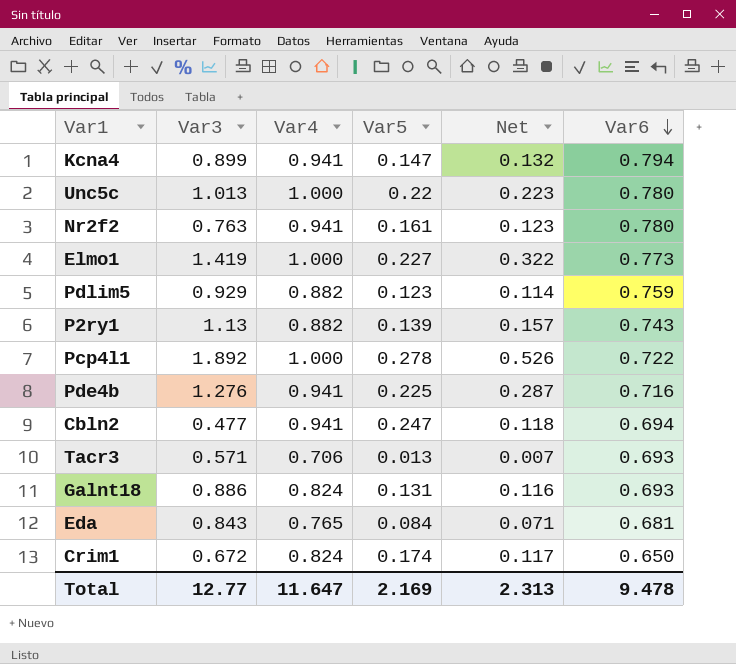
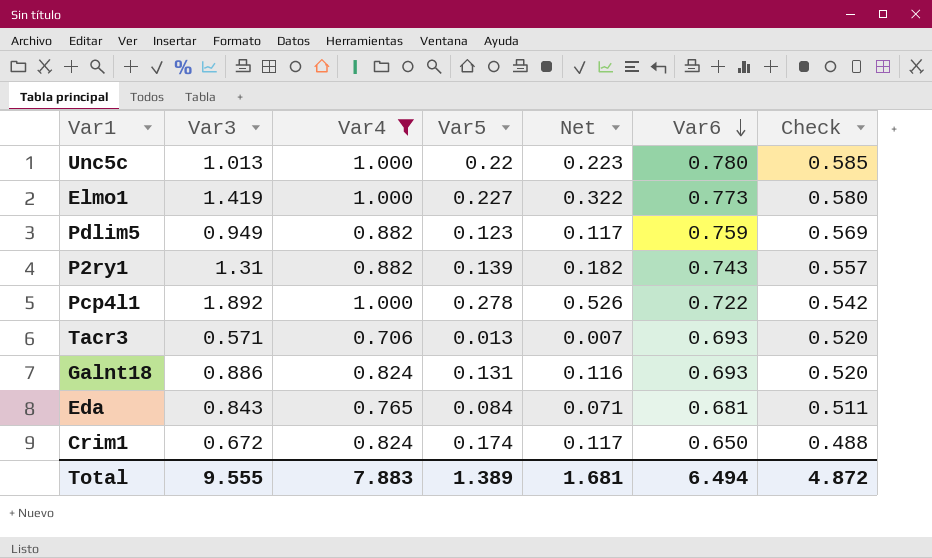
filter: none -> Var4 != 0.941
column Check | formula: none -> [Var6] * 0.75
Pdlim5 | Var3: 0.929 -> 0.949
Pdlim5 | Net: 0.114 -> 0.117
P2ry1 | Var3: 1.13 -> 1.31
P2ry1 | Net: 0.157 -> 0.182
Total | Var3: 12.77 -> 9.555
Total | Var4: 11.647 -> 7.883
Total | Var5: 2.169 -> 1.389
Total | Net: 2.313 -> 1.681
Total | Var6: 9.478 -> 6.494

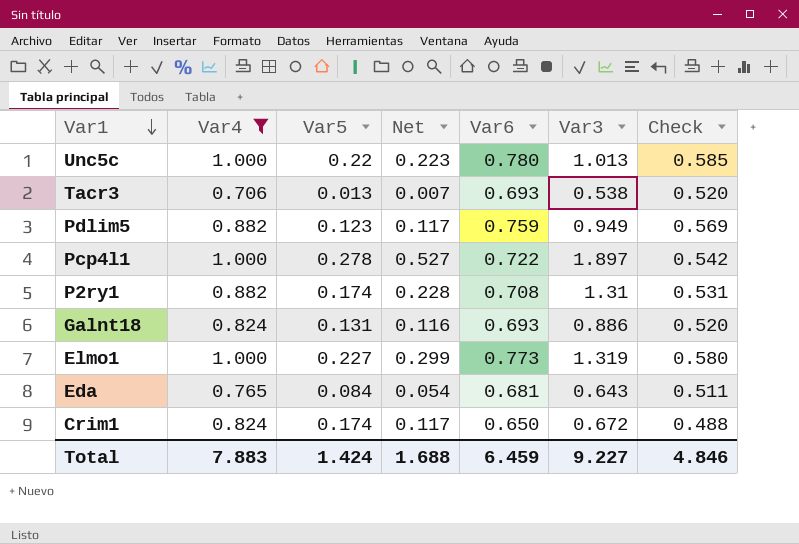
row order: Var6 descending -> Var1 descending
column Var3 | position: 2 -> 6
Tacr3 | Var3: 0.571 -> 0.538
Pcp4l1 | Net: 0.526 -> 0.527
Pcp4l1 | Var3: 1.892 -> 1.897
P2ry1 | Var5: 0.139 -> 0.174
P2ry1 | Net: 0.182 -> 0.228
P2ry1 | Var6: 0.743 -> 0.708
P2ry1 | Check: 0.557 -> 0.531
Elmo1 | Net: 0.322 -> 0.299
Elmo1 | Var3: 1.419 -> 1.319
Eda | Net: 0.071 -> 0.054
Eda | Var3: 0.843 -> 0.643
Total | Var5: 1.389 -> 1.424
Total | Net: 1.681 -> 1.688
Total | Var6: 6.494 -> 6.459
Total | Var3: 9.555 -> 9.227
Total | Check: 4.872 -> 4.846

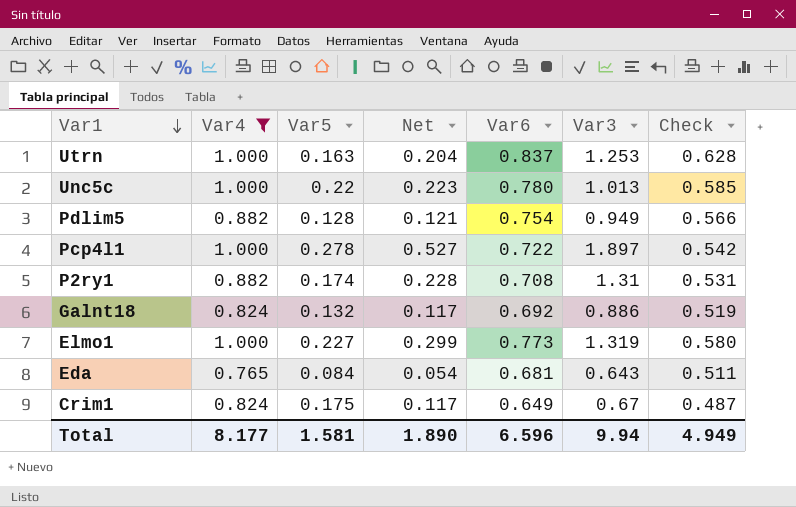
row Tacr3: 0.706 | 0.013 | 0.007 | 0.693 | 0.538 | 0.520 -> none
row Utrn: none -> 1.000 | 0.163 | 0.204 | 0.837 | 1.253 | 0.628
Pdlim5 | Var5: 0.123 -> 0.128
Pdlim5 | Net: 0.117 -> 0.121
Pdlim5 | Var6: 0.759 -> 0.754
Pdlim5 | Check: 0.569 -> 0.566
Galnt18 | Var5: 0.131 -> 0.132
Galnt18 | Net: 0.116 -> 0.117
Galnt18 | Var6: 0.693 -> 0.692
Galnt18 | Check: 0.520 -> 0.519
Crim1 | Var5: 0.174 -> 0.175
Crim1 | Var6: 0.650 -> 0.649
Crim1 | Var3: 0.672 -> 0.67
Crim1 | Check: 0.488 -> 0.487
Total | Var4: 7.883 -> 8.177
Total | Var5: 1.424 -> 1.581
Total | Net: 1.688 -> 1.890
Total | Var6: 6.459 -> 6.596
Total | Var3: 9.227 -> 9.94
Total | Check: 4.846 -> 4.949

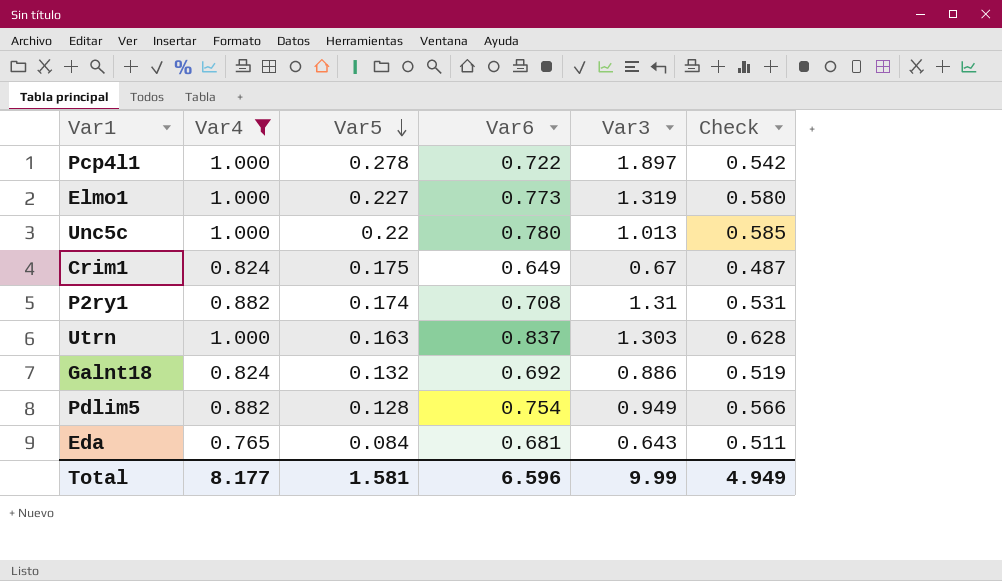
row order: Var1 descending -> Var5 descending
column Net | formula: [Var5] * [Var3] -> none
Utrn | Var3: 1.253 -> 1.303
Total | Var3: 9.94 -> 9.99

